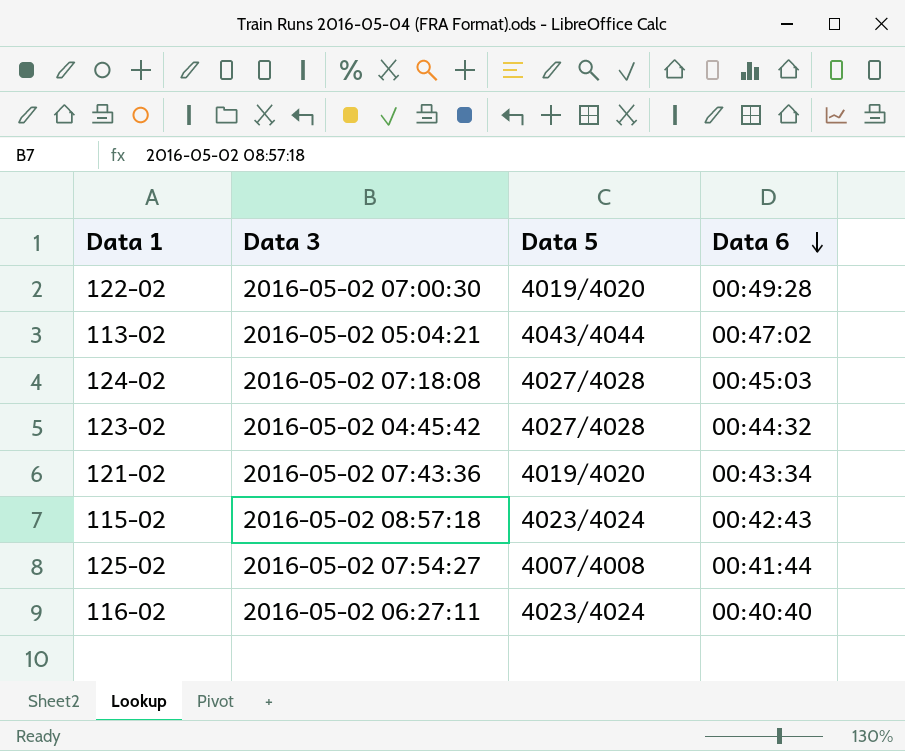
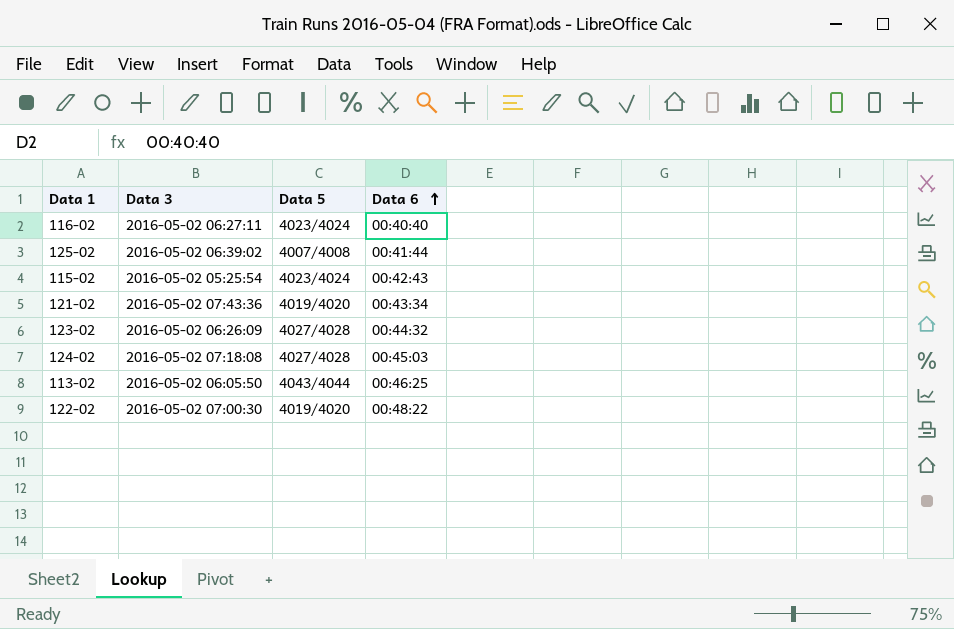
row order: Data 6 descending -> Data 6 ascending
125-02 | Data 3: 2016-05-02 07:54:27 -> 2016-05-02 06:39:02
115-02 | Data 3: 2016-05-02 08:57:18 -> 2016-05-02 05:25:54
123-02 | Data 3: 2016-05-02 04:45:42 -> 2016-05-02 06:26:09
113-02 | Data 3: 2016-05-02 05:04:21 -> 2016-05-02 06:05:50
113-02 | Data 6: 00:47:02 -> 00:46:25
122-02 | Data 6: 00:49:28 -> 00:48:22

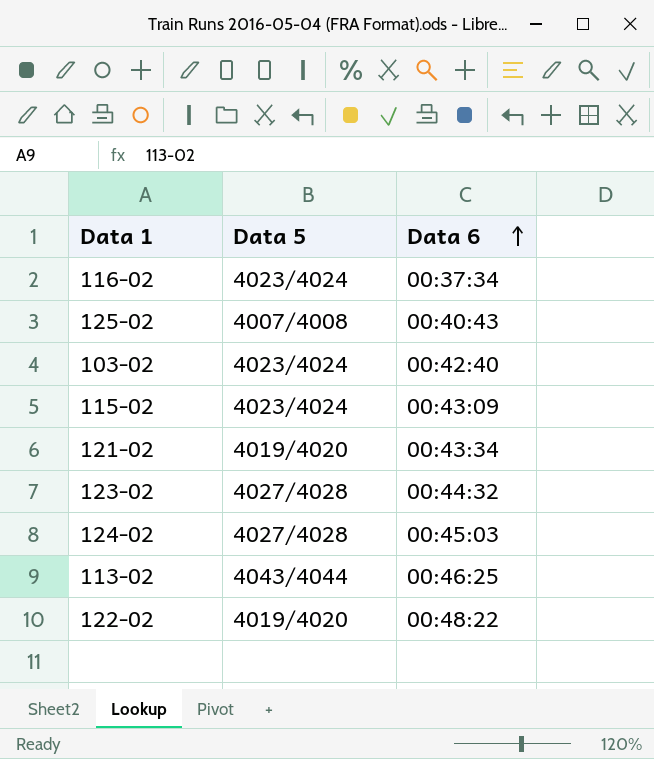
column Data 3 | position: 2 -> none
116-02 | Data 6: 00:40:40 -> 00:37:34
125-02 | Data 6: 00:41:44 -> 00:40:43
row 103-02: none -> 4023/4024 | 00:42:40
115-02 | Data 6: 00:42:43 -> 00:43:09

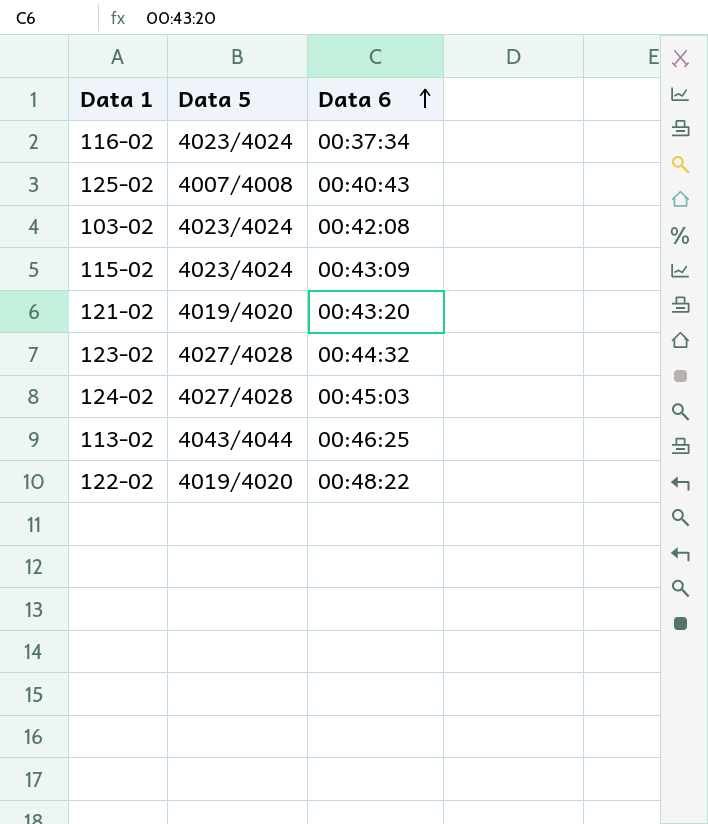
103-02 | Data 6: 00:42:40 -> 00:42:08
121-02 | Data 6: 00:43:34 -> 00:43:20

